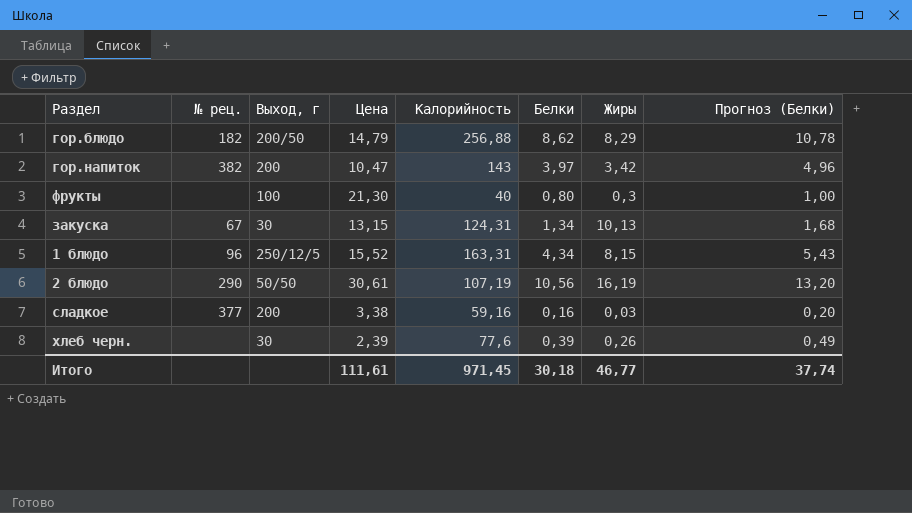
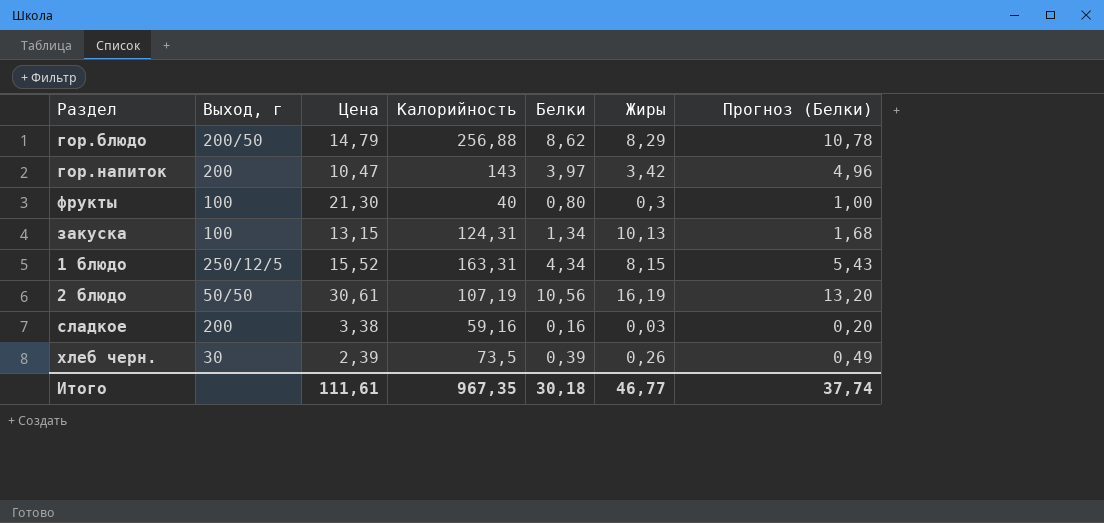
column № рец. | position: 2 -> none
закуска | Выход, г: 30 -> 100
хлеб черн. | Калорийность: 77,6 -> 73,5
Итого | Калорийность: 971,45 -> 967,35

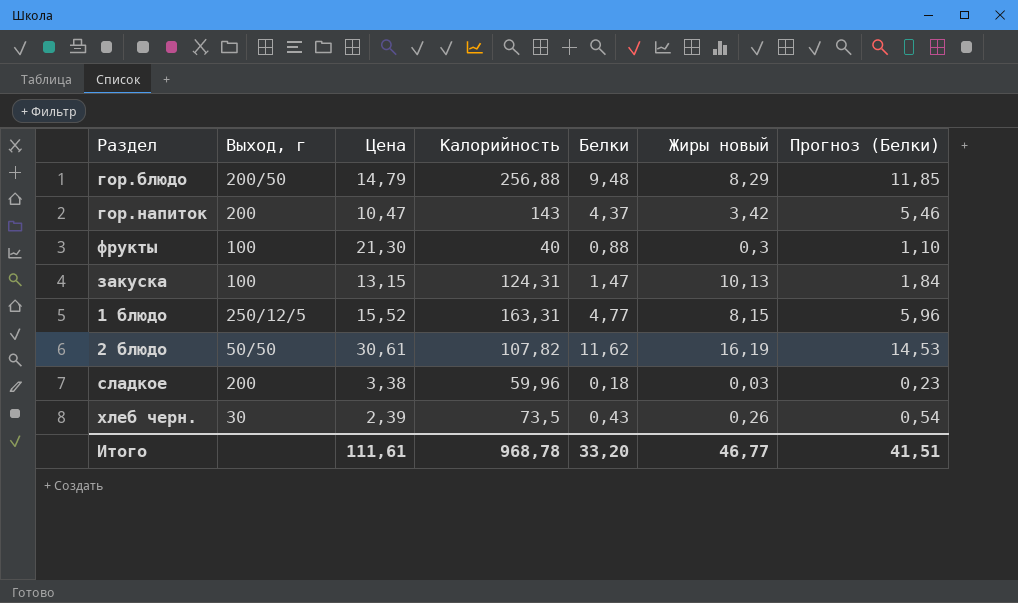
column name: Жиры -> Жиры новый
гор.блюдо | Белки: 8,62 -> 9,48
гор.блюдо | Прогноз (Белки): 10,78 -> 11,85
гор.напиток | Белки: 3,97 -> 4,37
гор.напиток | Прогноз (Белки): 4,96 -> 5,46
фрукты | Белки: 0,80 -> 0,88
фрукты | Прогноз (Белки): 1,00 -> 1,10
закуска | Белки: 1,34 -> 1,47
закуска | Прогноз (Белки): 1,68 -> 1,84
1 блюдо | Белки: 4,34 -> 4,77
1 блюдо | Прогноз (Белки): 5,43 -> 5,96
2 блюдо | Калорийность: 107,19 -> 107,82
2 блюдо | Белки: 10,56 -> 11,62
2 блюдо | Прогноз (Белки): 13,20 -> 14,53
сладкое | Калорийность: 59,16 -> 59,96
сладкое | Белки: 0,16 -> 0,18
сладкое | Прогноз (Белки): 0,20 -> 0,23
хлеб черн. | Белки: 0,39 -> 0,43
хлеб черн. | Прогноз (Белки): 0,49 -> 0,54
Итого | Калорийность: 967,35 -> 968,78
Итого | Белки: 30,18 -> 33,20
Итого | Прогноз (Белки): 37,74 -> 41,51

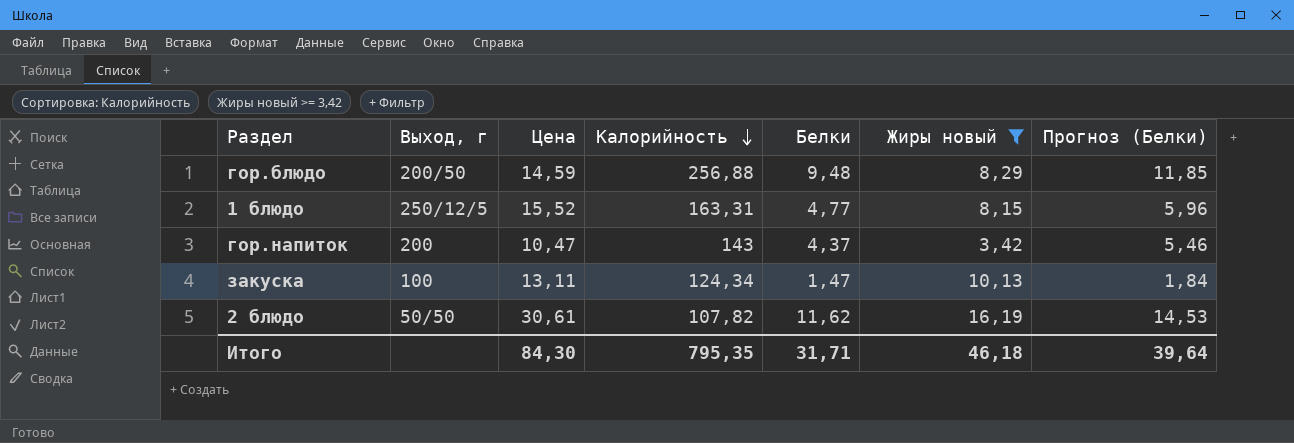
filter: none -> Жиры новый >= 3,42
row order: none -> Калорийность descending
гор.блюдо | Цена: 14,79 -> 14,59
закуска | Цена: 13,15 -> 13,11
закуска | Калорийность: 124,31 -> 124,34
Итого | Цена: 111,61 -> 84,30
Итого | Калорийность: 968,78 -> 795,35
Итого | Белки: 33,20 -> 31,71
Итого | Жиры новый: 46,77 -> 46,18
Итого | Прогноз (Белки): 41,51 -> 39,64

